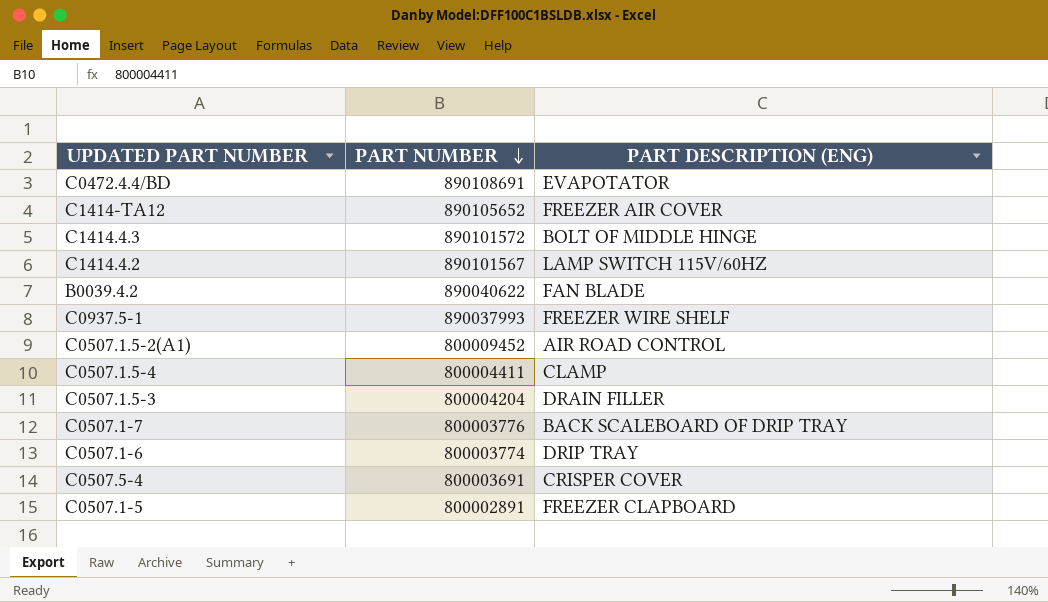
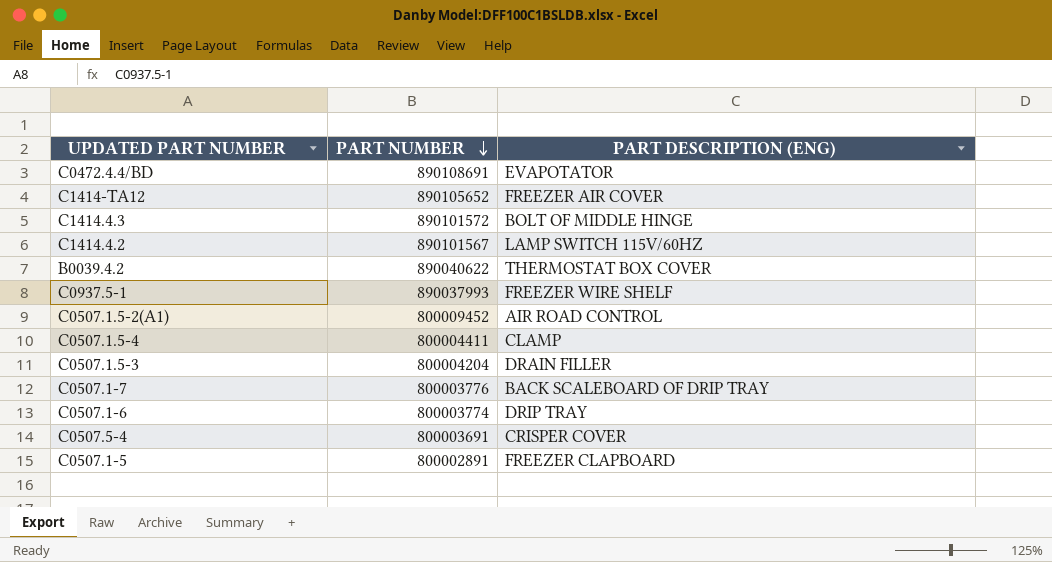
B0039.4.2 | PART DESCRIPTION (ENG): FAN BLADE -> THERMOSTAT BOX COVER

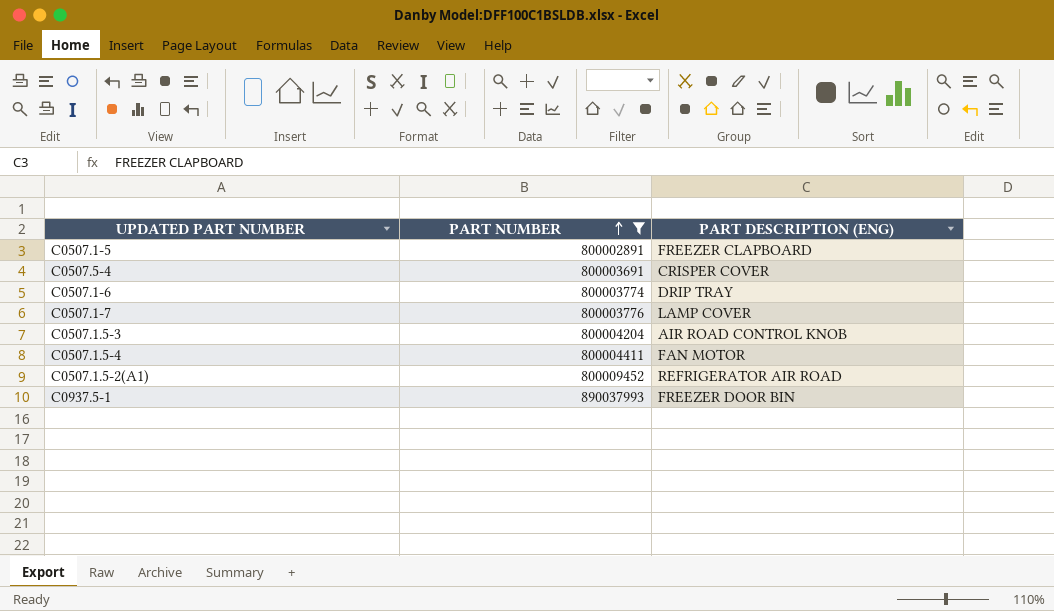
filter: none -> PART NUMBER <= 890037993
row order: PART NUMBER descending -> PART NUMBER ascending
C0507.1-7 | PART DESCRIPTION (ENG): BACK SCALEBOARD OF DRIP TRAY -> LAMP COVER
C0507.1.5-3 | PART DESCRIPTION (ENG): DRAIN FILLER -> AIR ROAD CONTROL KNOB
C0507.1.5-4 | PART DESCRIPTION (ENG): CLAMP -> FAN MOTOR
C0507.1.5-2(A1) | PART DESCRIPTION (ENG): AIR ROAD CONTROL -> REFRIGERATOR AIR ROAD
C0937.5-1 | PART DESCRIPTION (ENG): FREEZER WIRE SHELF -> FREEZER DOOR BIN

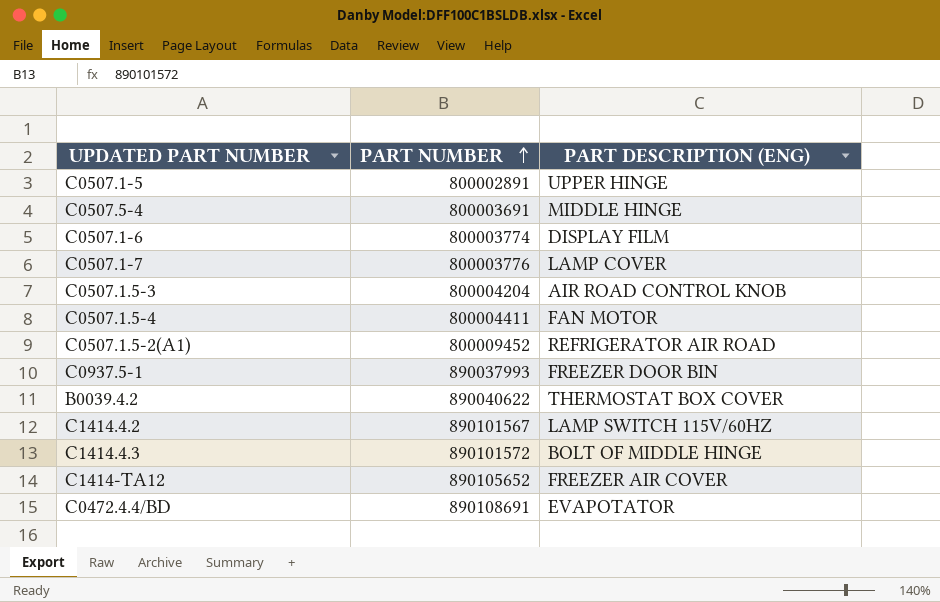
filter: PART NUMBER <= 890037993 -> none
C0507.1-5 | PART DESCRIPTION (ENG): FREEZER CLAPBOARD -> UPPER HINGE
C0507.5-4 | PART DESCRIPTION (ENG): CRISPER COVER -> MIDDLE HINGE
C0507.1-6 | PART DESCRIPTION (ENG): DRIP TRAY -> DISPLAY FILM

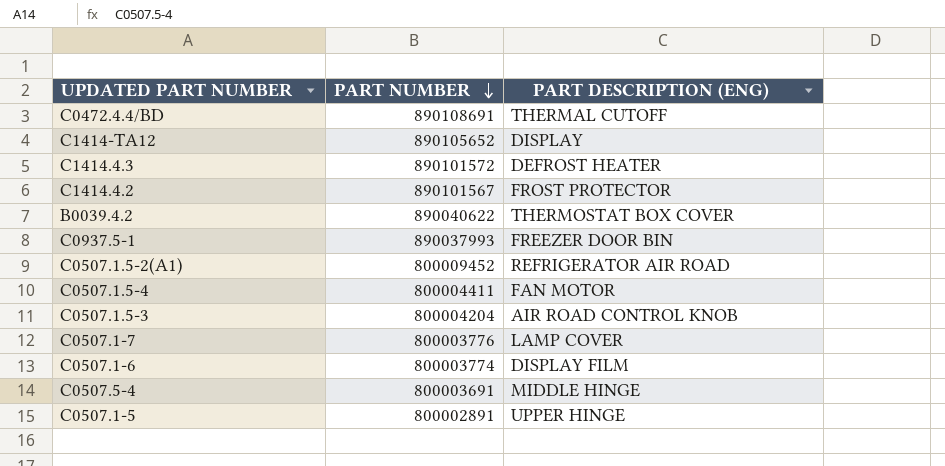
row order: PART NUMBER ascending -> PART NUMBER descending
C0472.4.4/BD | PART DESCRIPTION (ENG): EVAPOTATOR -> THERMAL CUTOFF
C1414-TA12 | PART DESCRIPTION (ENG): FREEZER AIR COVER -> DISPLAY
C1414.4.3 | PART DESCRIPTION (ENG): BOLT OF MIDDLE HINGE -> DEFROST HEATER
C1414.4.2 | PART DESCRIPTION (ENG): LAMP SWITCH 115V/60HZ -> FROST PROTECTOR

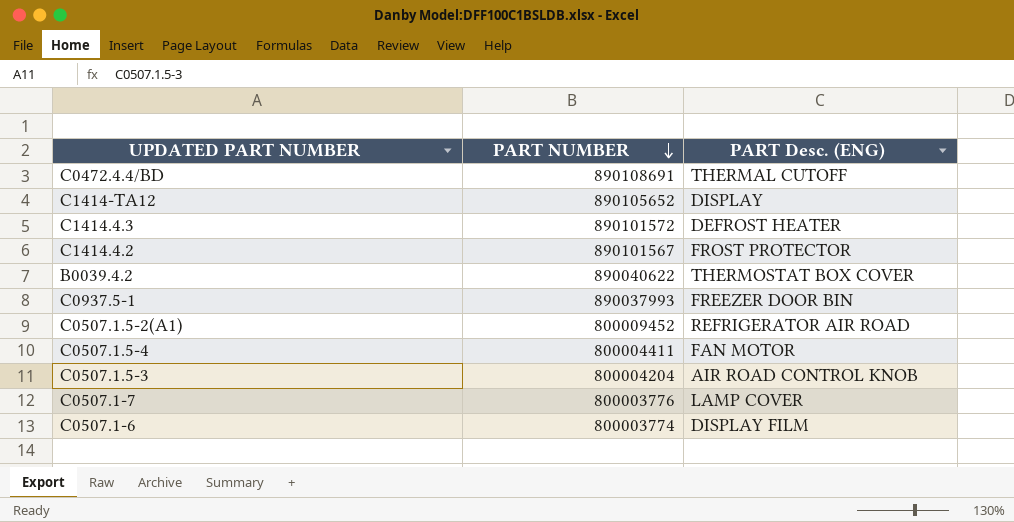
column name: PART DESCRIPTION (ENG) -> PART Desc. (ENG)
row C0507.5-4: 800003691 | MIDDLE HINGE -> none
row C0507.1-5: 800002891 | UPPER HINGE -> none

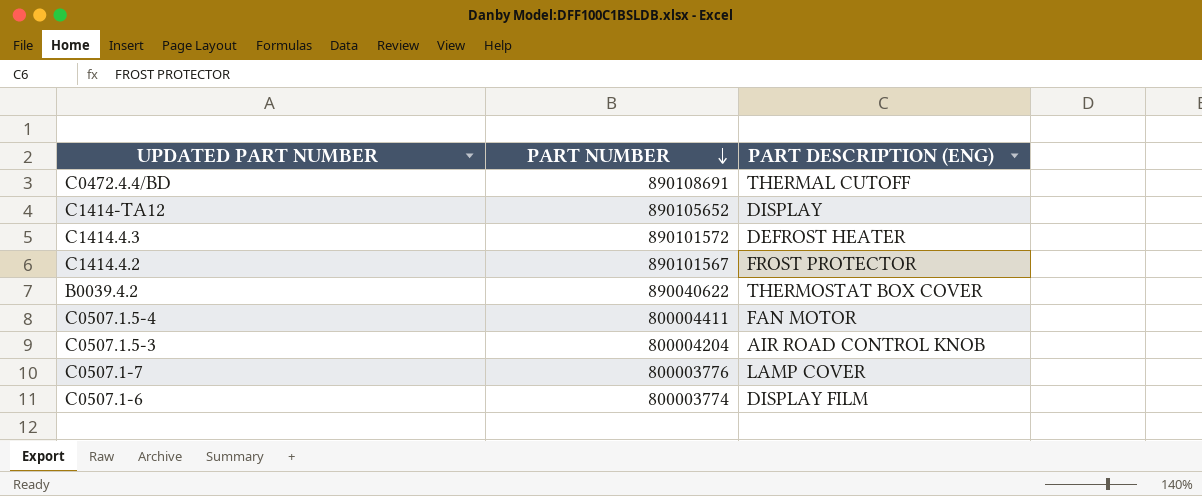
column name: PART Desc. (ENG) -> PART DESCRIPTION (ENG)
row C0937.5-1: 890037993 | FREEZER DOOR BIN -> none
row C0507.1.5-2(A1): 800009452 | REFRIGERATOR AIR ROAD -> none

